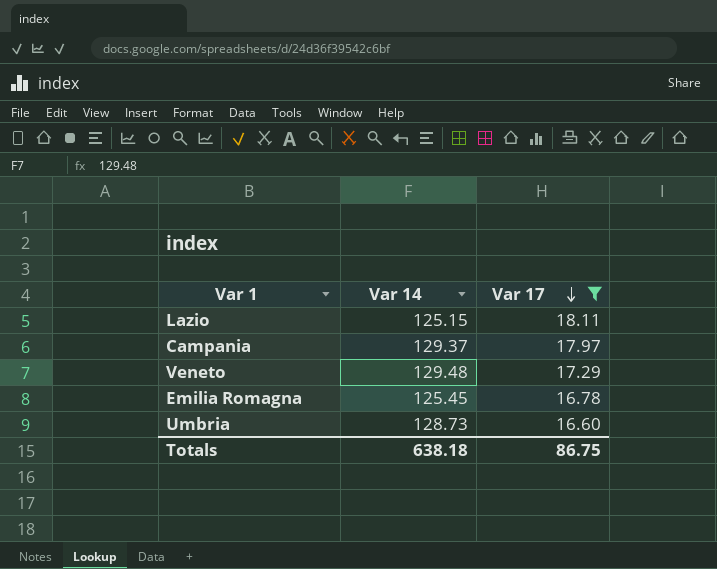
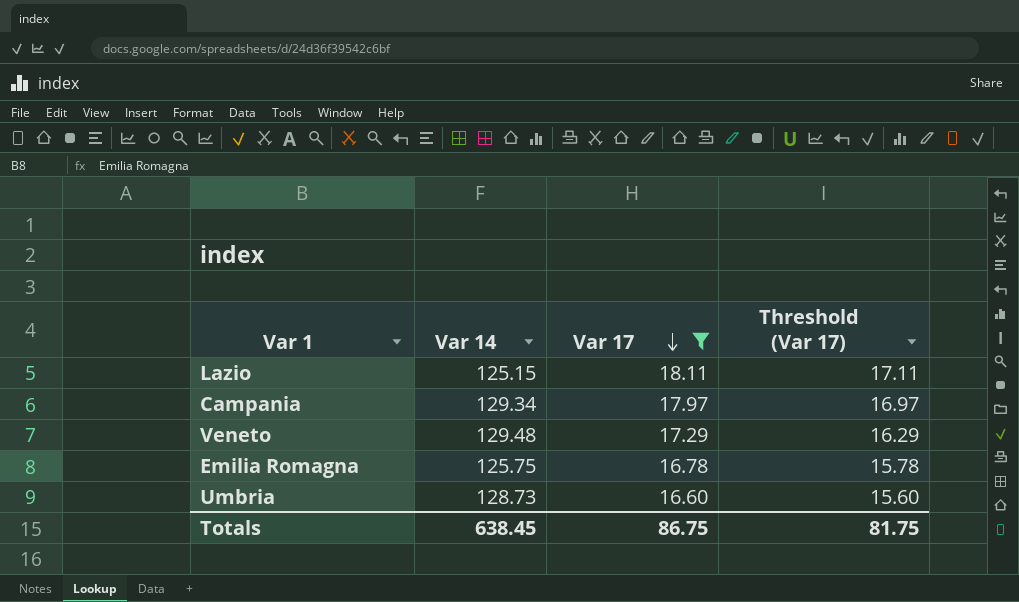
column Threshold (Var 17) | formula: none -> [Var 17] - 1
Campania | Var 14: 129.37 -> 129.34
Emilia Romagna | Var 14: 125.45 -> 125.75
Totals | Var 14: 638.18 -> 638.45

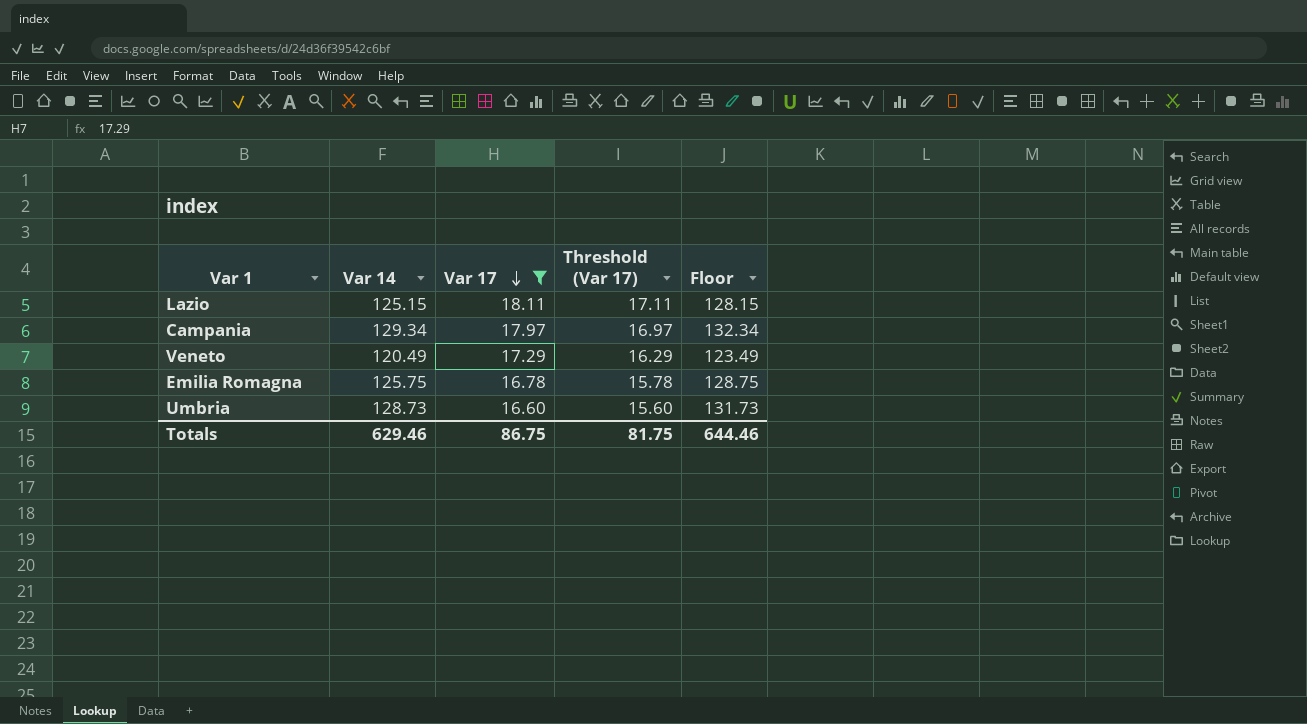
column Floor | formula: none -> [Var 14] + 3
Veneto | Var 14: 129.48 -> 120.49
Totals | Var 14: 638.45 -> 629.46

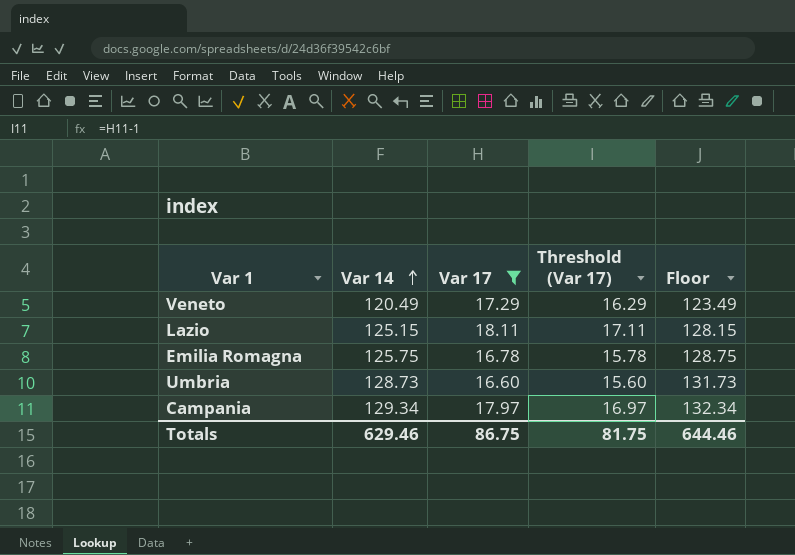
row order: Var 17 descending -> Var 14 ascending

